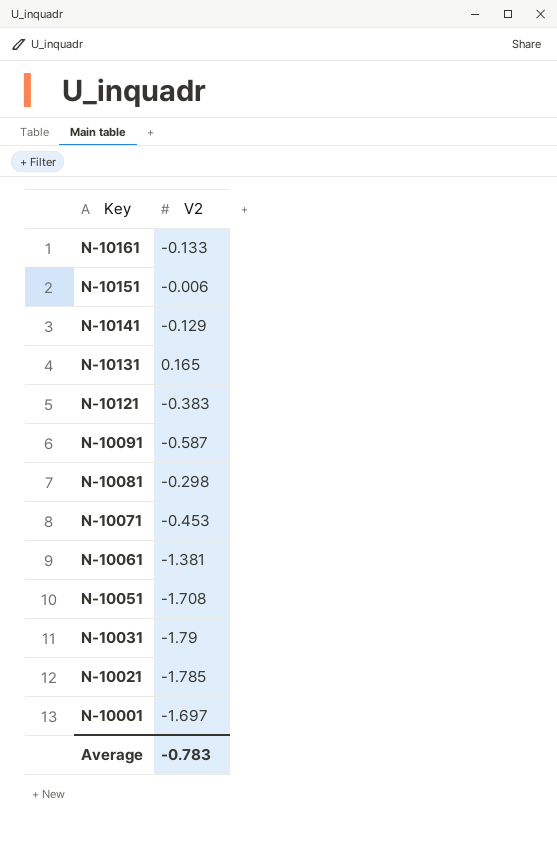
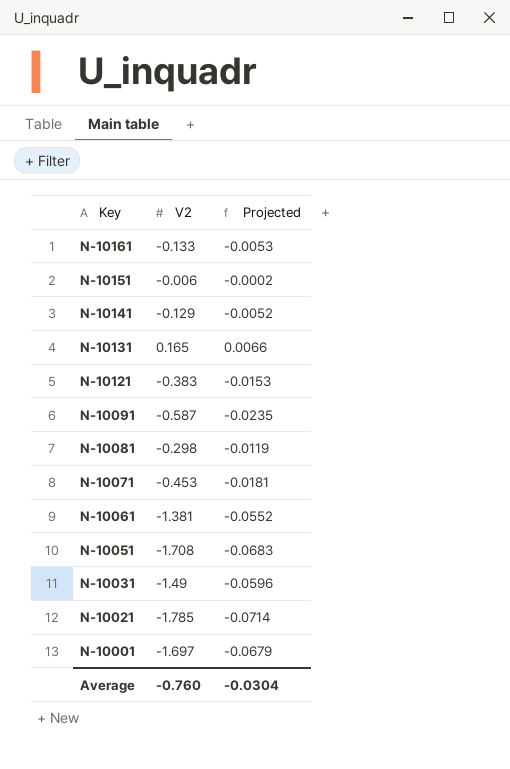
column Projected | formula: none -> [V2] * 0.04
N-10031 | V2: -1.79 -> -1.49
Average | V2: -0.783 -> -0.760

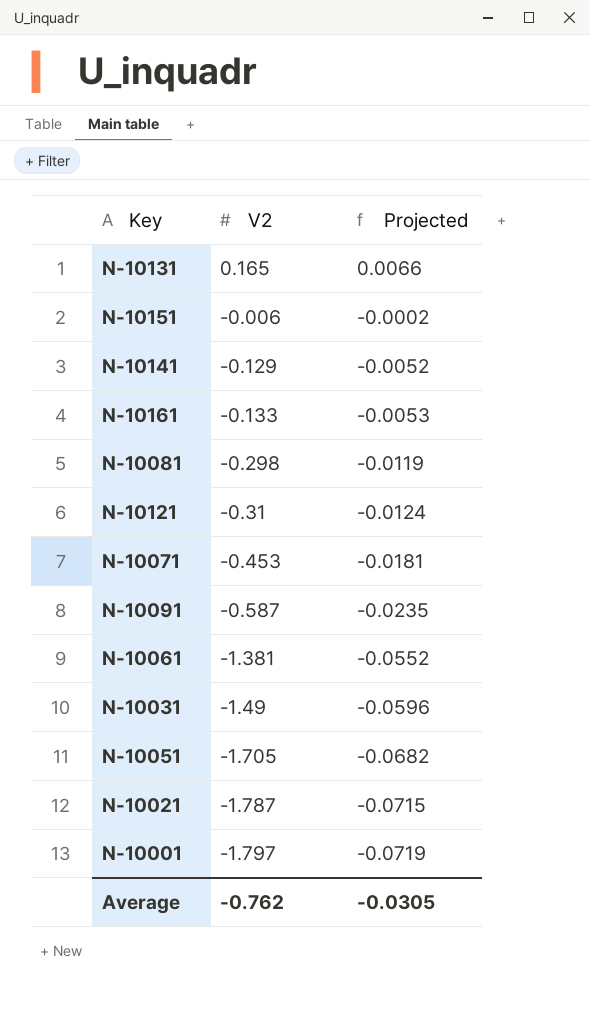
row order: Key descending -> V2 descending
N-10121 | V2: -0.383 -> -0.31
N-10121 | Projected: -0.0153 -> -0.0124
N-10051 | V2: -1.708 -> -1.705
N-10051 | Projected: -0.0683 -> -0.0682
N-10021 | V2: -1.785 -> -1.787
N-10021 | Projected: -0.0714 -> -0.0715
N-10001 | V2: -1.697 -> -1.797
N-10001 | Projected: -0.0679 -> -0.0719
Average | V2: -0.760 -> -0.762
Average | Projected: -0.0304 -> -0.0305

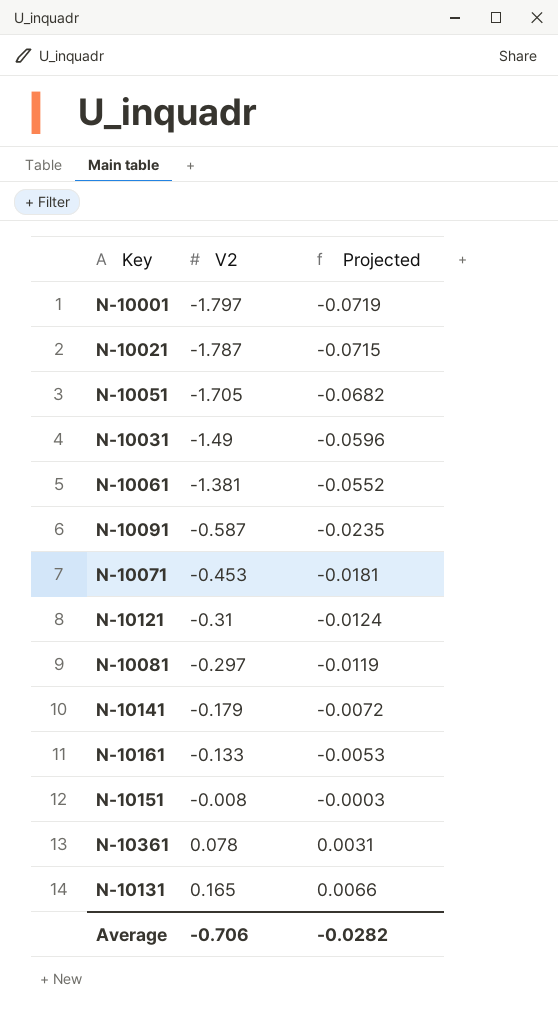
row order: V2 descending -> V2 ascending
N-10081 | V2: -0.298 -> -0.297
N-10141 | V2: -0.129 -> -0.179
N-10141 | Projected: -0.0052 -> -0.0072
N-10151 | V2: -0.006 -> -0.008
N-10151 | Projected: -0.0002 -> -0.0003
row N-10361: none -> 0.078 | 0.0031
Average | V2: -0.762 -> -0.706
Average | Projected: -0.0305 -> -0.0282

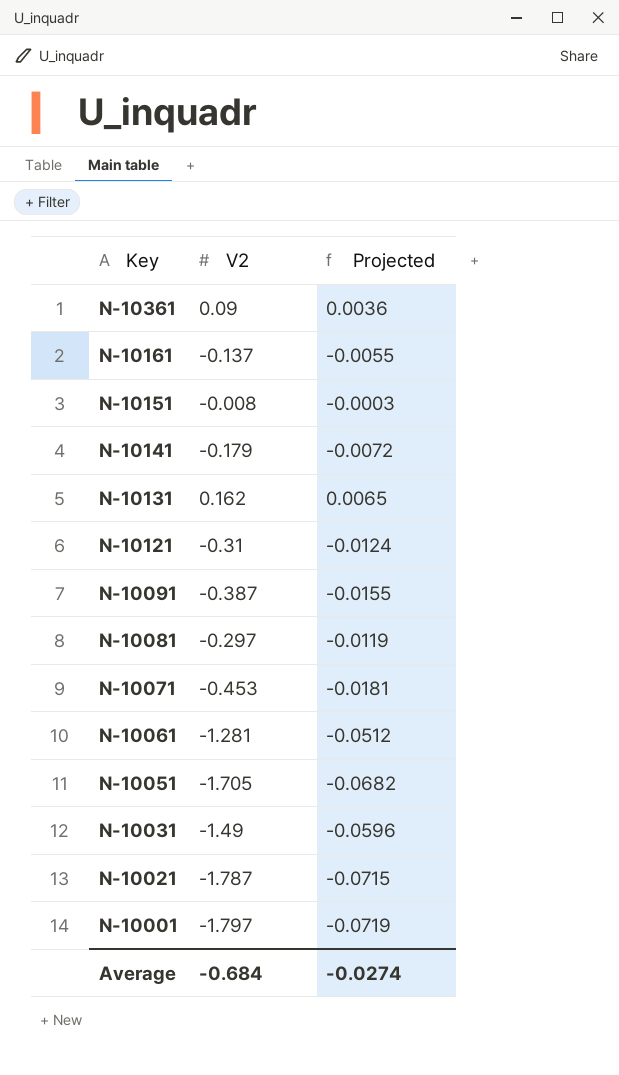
row order: V2 ascending -> Key descending
N-10361 | V2: 0.078 -> 0.09
N-10361 | Projected: 0.0031 -> 0.0036
N-10161 | V2: -0.133 -> -0.137
N-10161 | Projected: -0.0053 -> -0.0055
N-10131 | V2: 0.165 -> 0.162
N-10131 | Projected: 0.0066 -> 0.0065
N-10091 | V2: -0.587 -> -0.387
N-10091 | Projected: -0.0235 -> -0.0155
N-10061 | V2: -1.381 -> -1.281
N-10061 | Projected: -0.0552 -> -0.0512
Average | V2: -0.706 -> -0.684
Average | Projected: -0.0282 -> -0.0274

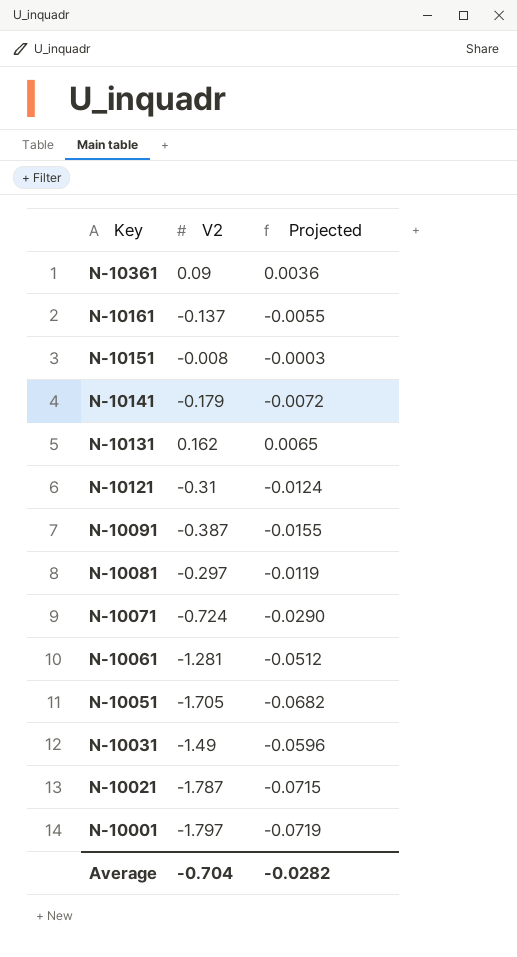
N-10071 | V2: -0.453 -> -0.724
N-10071 | Projected: -0.0181 -> -0.0290
Average | V2: -0.684 -> -0.704
Average | Projected: -0.0274 -> -0.0282

